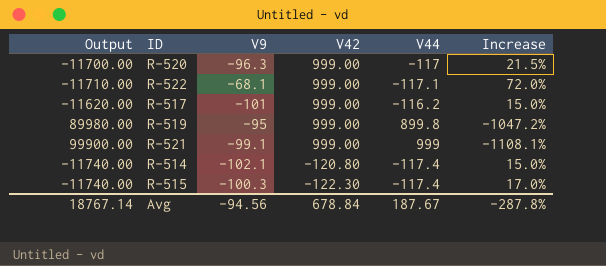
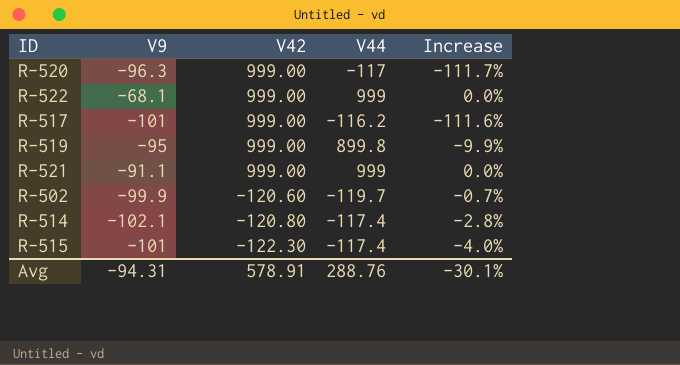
column Output | formula: [V44] * 100 -> none
column Increase | formula: ([V44] - [V9]) / [V9] -> ([V44] - [V42]) / [V42]
R-522 | V44: -117.1 -> 999
R-521 | V9: -99.1 -> -91.1
row R-502: none -> -99.9 | -120.60 | -119.7 | -0.7%
R-515 | V9: -100.3 -> -101
Avg | V9: -94.56 -> -94.31
Avg | V42: 678.84 -> 578.91
Avg | V44: 187.67 -> 288.76
Avg | Increase: -287.8% -> -30.1%

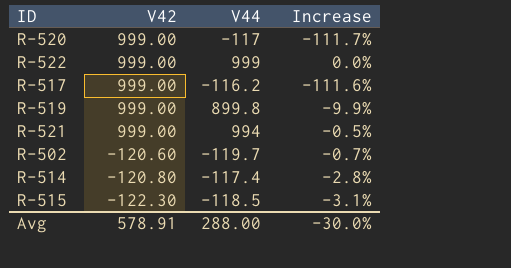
column V9 | position: 2 -> none
R-521 | V44: 999 -> 994
R-521 | Increase: 0.0% -> -0.5%
R-515 | V44: -117.4 -> -118.5
R-515 | Increase: -4.0% -> -3.1%
Avg | V44: 288.76 -> 288.00
Avg | Increase: -30.1% -> -30.0%

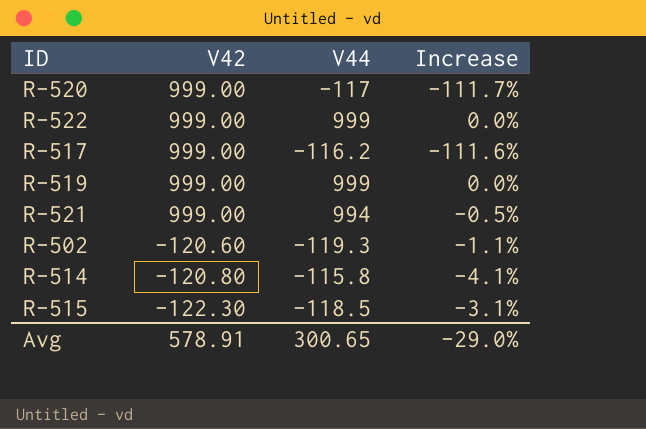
R-519 | V44: 899.8 -> 999
R-519 | Increase: -9.9% -> 0.0%
R-502 | V44: -119.7 -> -119.3
R-502 | Increase: -0.7% -> -1.1%
R-514 | V44: -117.4 -> -115.8
R-514 | Increase: -2.8% -> -4.1%
Avg | V44: 288.00 -> 300.65
Avg | Increase: -30.0% -> -29.0%

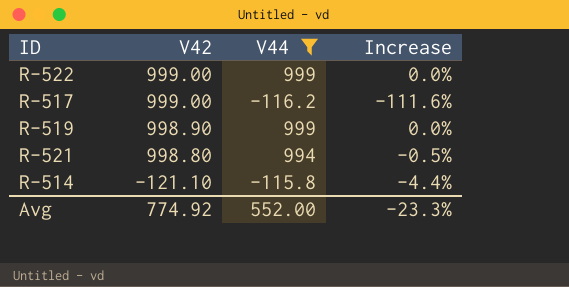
filter: none -> V44 >= -116.2
R-519 | V42: 999.00 -> 998.90
R-521 | V42: 999.00 -> 998.80
R-514 | V42: -120.80 -> -121.10
R-514 | Increase: -4.1% -> -4.4%
Avg | V42: 578.91 -> 774.92
Avg | V44: 300.65 -> 552.00
Avg | Increase: -29.0% -> -23.3%

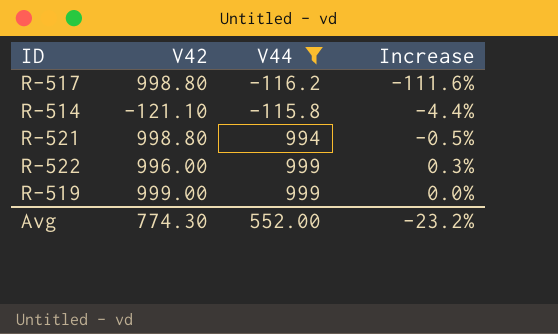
row order: V42 descending -> V44 ascending
R-517 | V42: 999.00 -> 998.80
R-522 | V42: 999.00 -> 996.00
R-522 | Increase: 0.0% -> 0.3%
R-519 | V42: 998.90 -> 999.00
Avg | V42: 774.92 -> 774.30
Avg | Increase: -23.3% -> -23.2%

